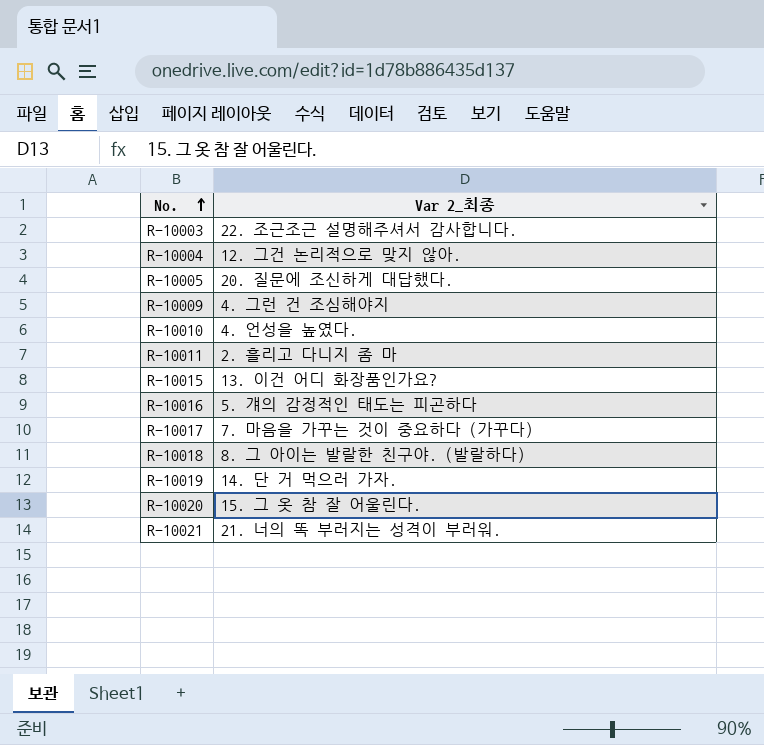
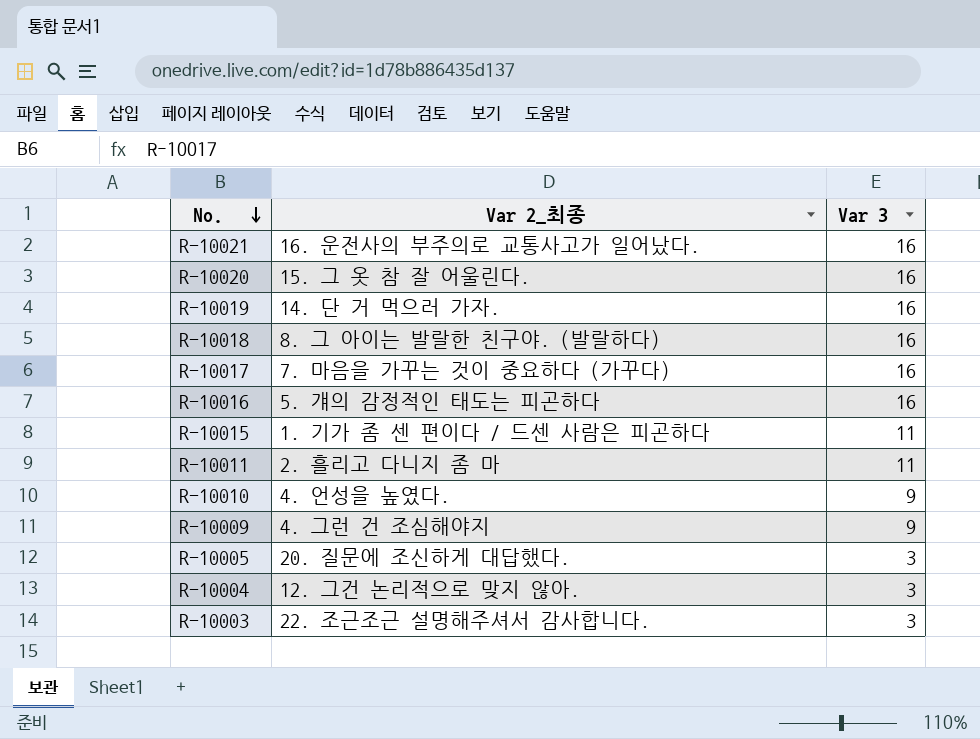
row order: No. ascending -> No. descending
column Var 3 | position: none -> 3
R-10021 | Var 2_최종: 21. 너의 똑 부러지는 성격이 부러워. -> 16. 운전사의 부주의로 교통사고가 일어났다.
R-10015 | Var 2_최종: 13. 이건 어디 화장품인가요? -> 1. 기가 좀 센 편이다 / 드센 사람은 피곤하다

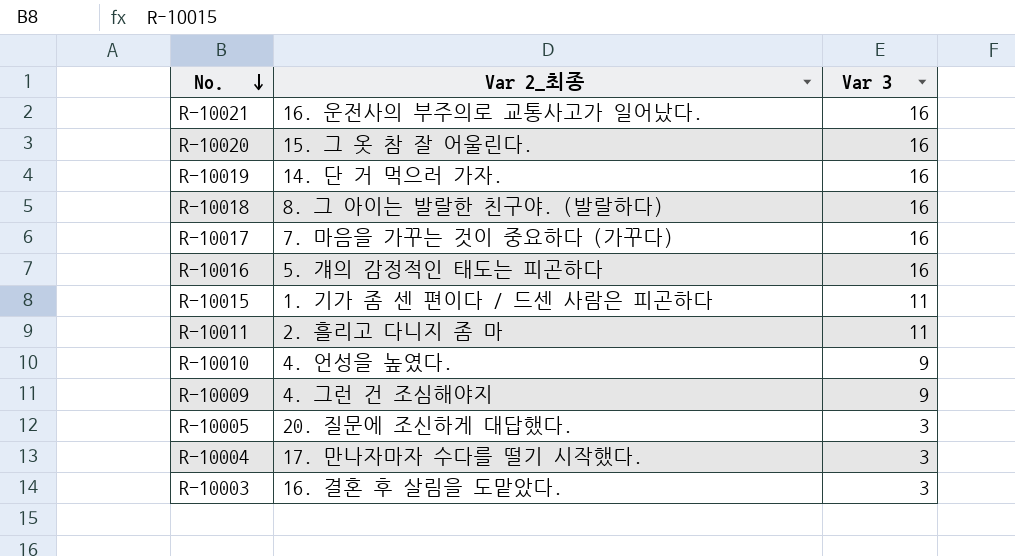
R-10004 | Var 2_최종: 12. 그건 논리적으로 맞지 않아. -> 17. 만나자마자 수다를 떨기 시작했다.
R-10003 | Var 2_최종: 22. 조근조근 설명해주셔서 감사합니다. -> 16. 결혼 후 살림을 도맡았다.

